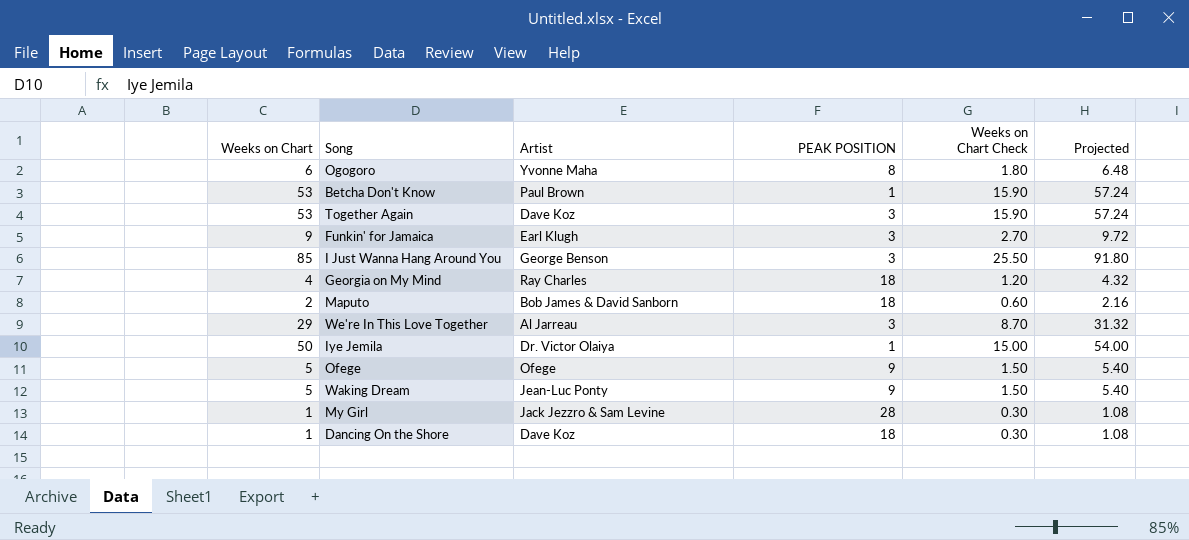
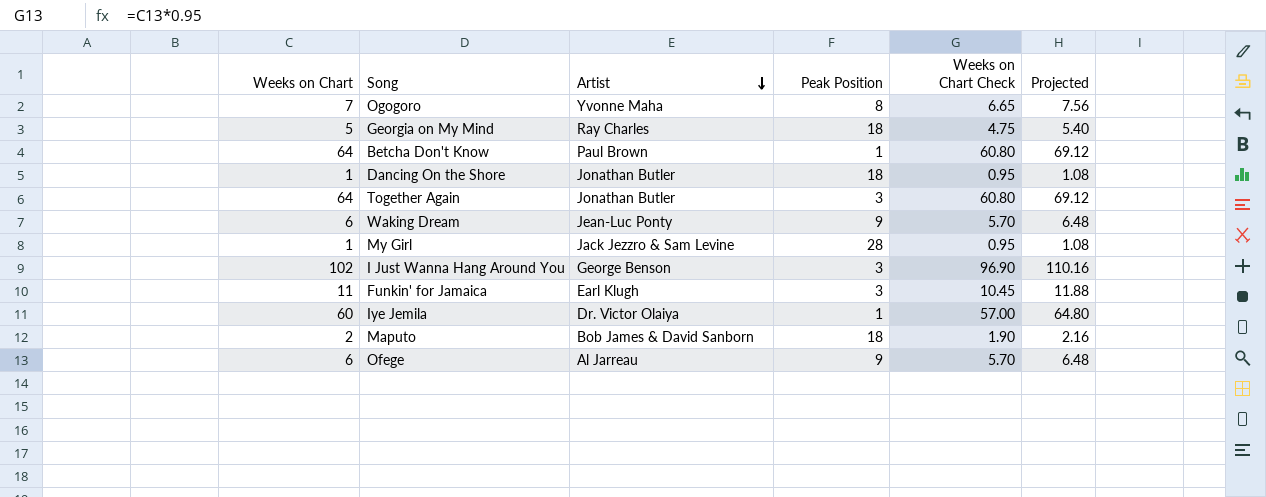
row order: none -> Artist descending
column name: PEAK POSITION -> Peak Position
column Weeks on Chart Check | formula: [Weeks on Chart] * 0.3 -> [Weeks on Chart] * 0.95
row We're In This Love Together: 29 | Al Jarreau | 3 | 8.70 | 31.32 -> none
Ogogoro | Weeks on Chart: 6 -> 7
Ogogoro | Projected: 6.48 -> 7.56
Georgia on My Mind | Weeks on Chart: 4 -> 5
Georgia on My Mind | Projected: 4.32 -> 5.40
Betcha Don't Know | Weeks on Chart: 53 -> 64
Betcha Don't Know | Projected: 57.24 -> 69.12
Dancing On the Shore | Artist: Dave Koz -> Jonathan Butler
Together Again | Weeks on Chart: 53 -> 64
Together Again | Artist: Dave Koz -> Jonathan Butler
Together Again | Projected: 57.24 -> 69.12
Waking Dream | Weeks on Chart: 5 -> 6
Waking Dream | Projected: 5.40 -> 6.48
I Just Wanna Hang Around You | Weeks on Chart: 85 -> 102
I Just Wanna Hang Around You | Projected: 91.80 -> 110.16
Funkin' for Jamaica | Weeks on Chart: 9 -> 11
Funkin' for Jamaica | Projected: 9.72 -> 11.88
Iye Jemila | Weeks on Chart: 50 -> 60
Iye Jemila | Projected: 54.00 -> 64.80
Ofege | Weeks on Chart: 5 -> 6
Ofege | Artist: Ofege -> Al Jarreau
Ofege | Projected: 5.40 -> 6.48

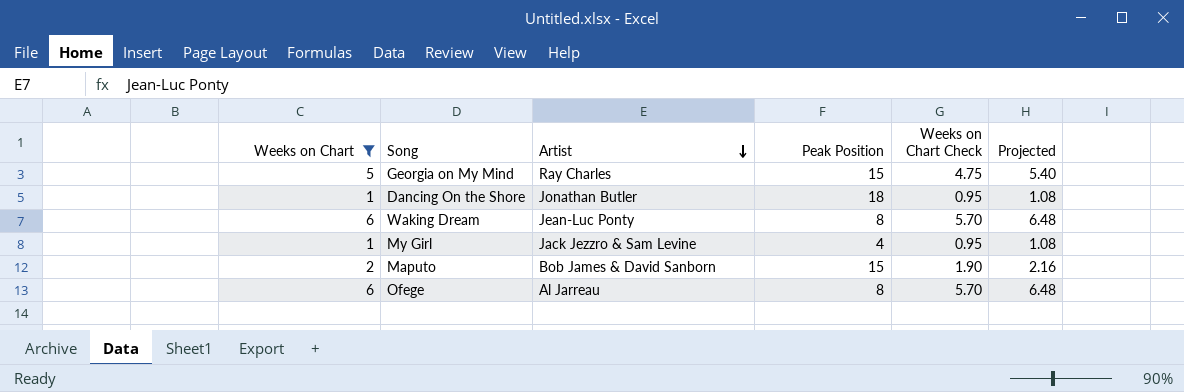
filter: none -> Weeks on Chart <= 6
Georgia on My Mind | Peak Position: 18 -> 15
Waking Dream | Peak Position: 9 -> 8
My Girl | Peak Position: 28 -> 4
Maputo | Peak Position: 18 -> 15
Ofege | Peak Position: 9 -> 8

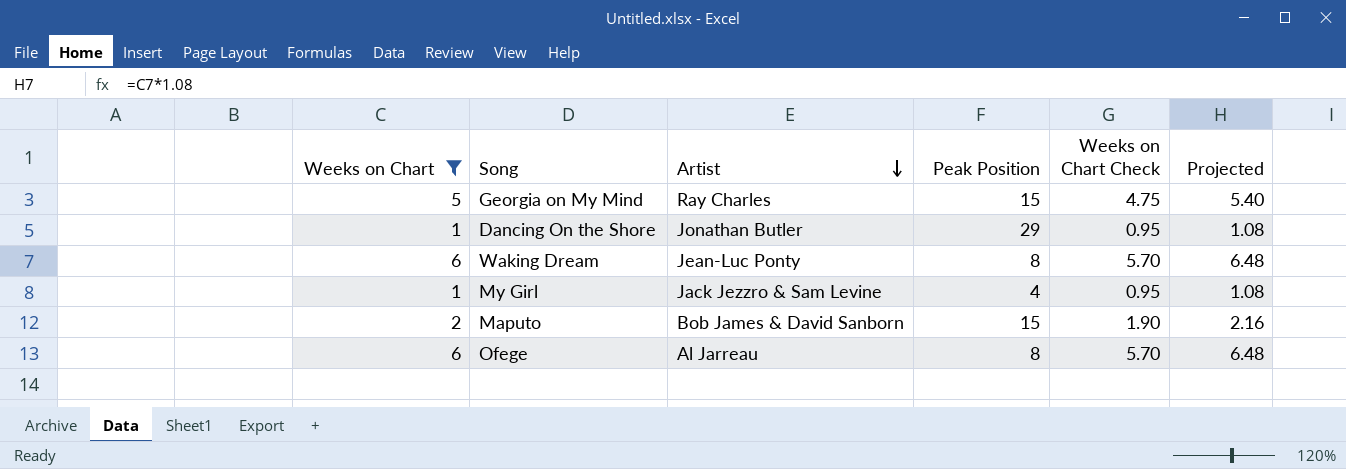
Dancing On the Shore | Peak Position: 18 -> 29

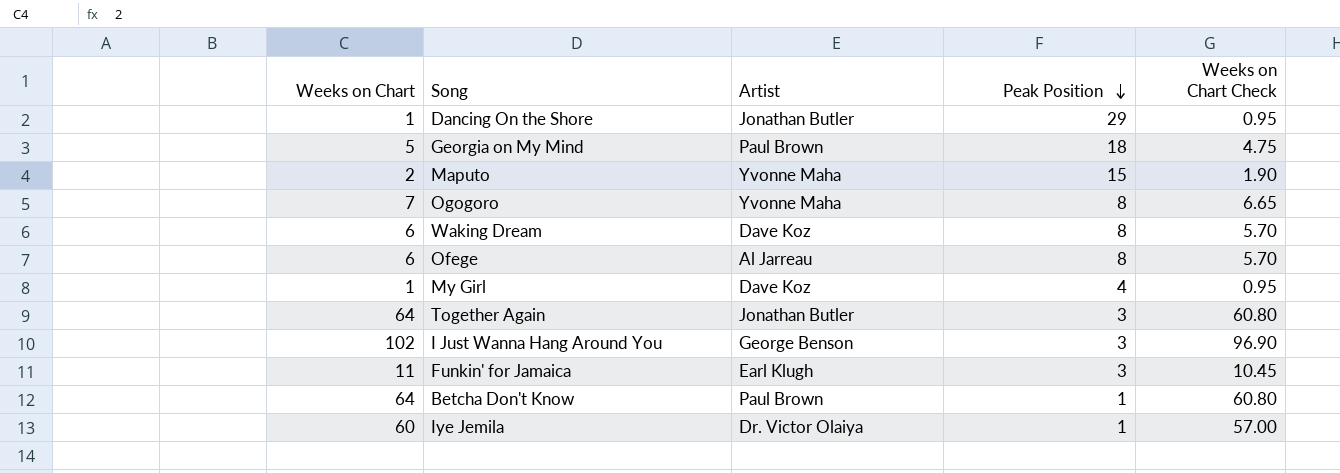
filter: Weeks on Chart <= 6 -> none
row order: Artist descending -> Peak Position descending
column Projected | formula: [Weeks on Chart] * 1.08 -> none
Georgia on My Mind | Artist: Ray Charles -> Paul Brown
Georgia on My Mind | Peak Position: 15 -> 18
Maputo | Artist: Bob James & David Sanborn -> Yvonne Maha
Waking Dream | Artist: Jean-Luc Ponty -> Dave Koz
My Girl | Artist: Jack Jezzro & Sam Levine -> Dave Koz

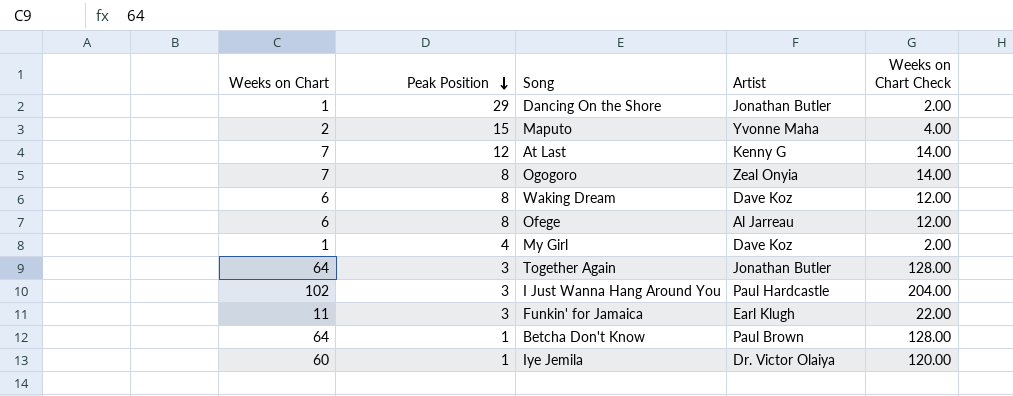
column Peak Position | position: 4 -> 2
column Weeks on Chart Check | formula: [Weeks on Chart] * 0.95 -> [Weeks on Chart] * 2
row Georgia on My Mind: 5 | Paul Brown | 18 | 4.75 -> none
row At Last: none -> 7 | 12 | Kenny G | 14.00
Ogogoro | Artist: Yvonne Maha -> Zeal Onyia
I Just Wanna Hang Around You | Artist: George Benson -> Paul Hardcastle

